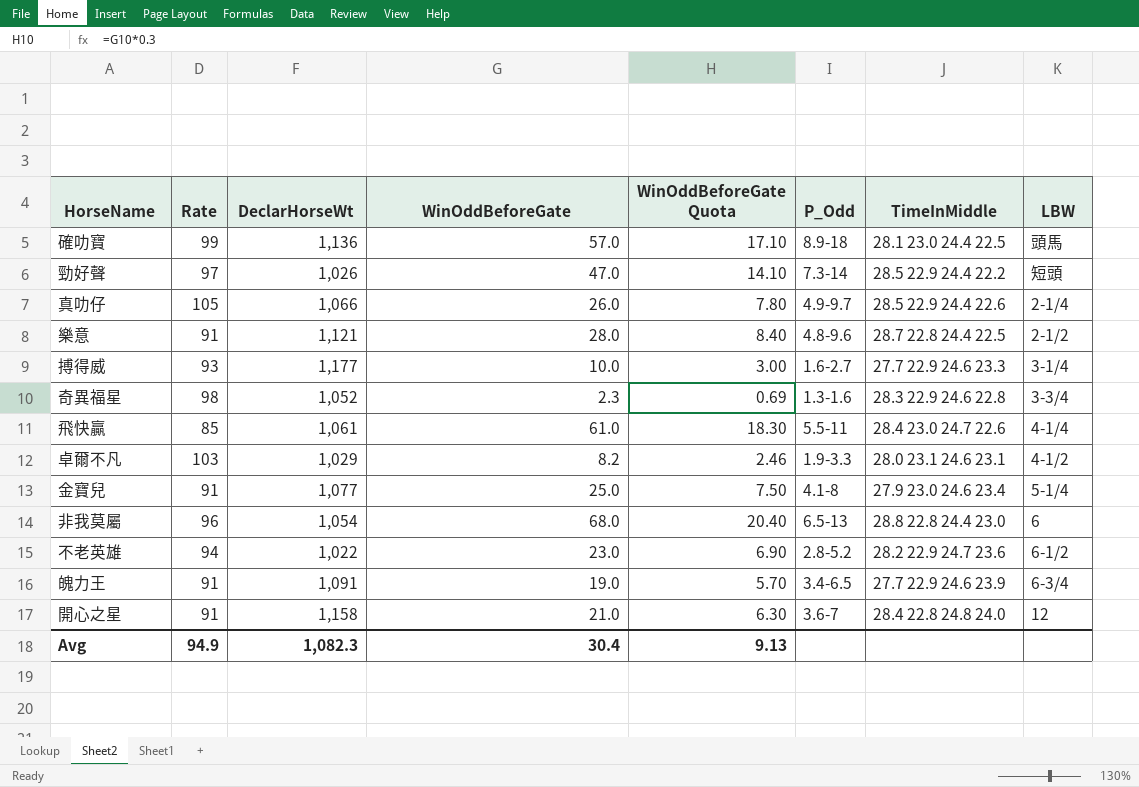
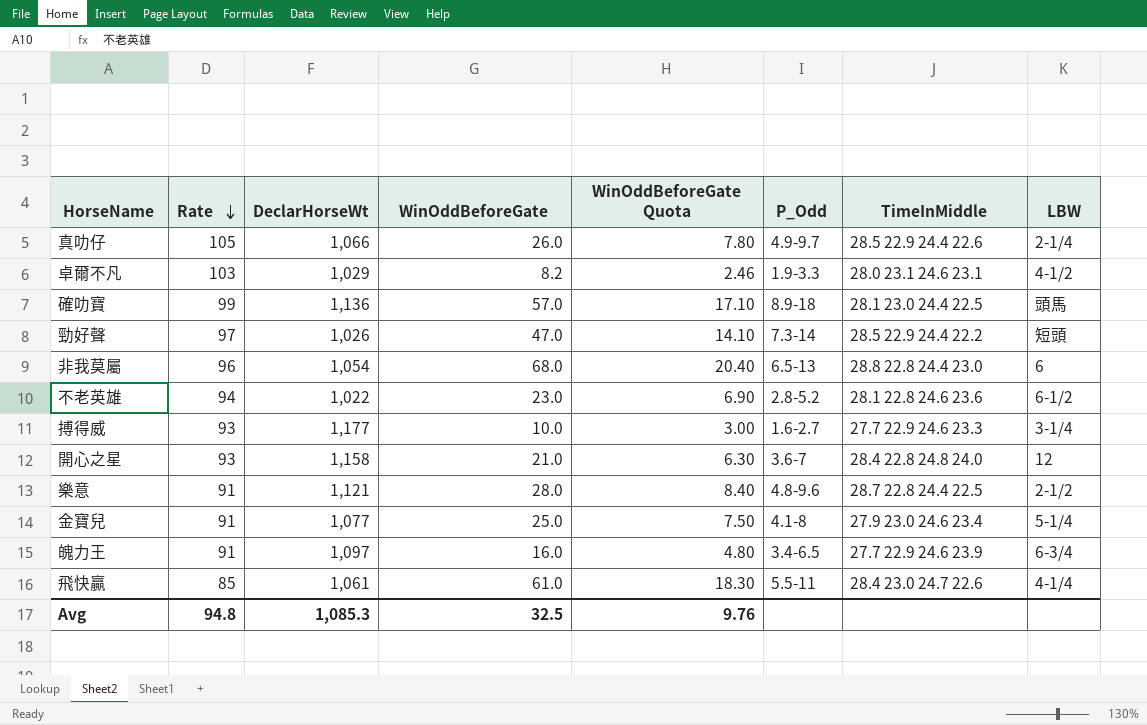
row order: none -> Rate descending
row 奇異福星: 98 | 1,052 | 2.3 | 0.69 | 1.3-1.6 | 28.3 22.9 24.6 22.8 | 3-3/4 -> none
不老英雄 | TimeInMiddle: 28.2 22.9 24.7 23.6 -> 28.1 22.8 24.6 23.6
開心之星 | Rate: 91 -> 93
魄力王 | DeclarHorseWt: 1,091 -> 1,097
魄力王 | WinOddBeforeGate: 19.0 -> 16.0
魄力王 | WinOddBeforeGate Quota: 5.70 -> 4.80
Avg | Rate: 94.9 -> 94.8
Avg | DeclarHorseWt: 1,082.3 -> 1,085.3
Avg | WinOddBeforeGate: 30.4 -> 32.5
Avg | WinOddBeforeGate Quota: 9.13 -> 9.76

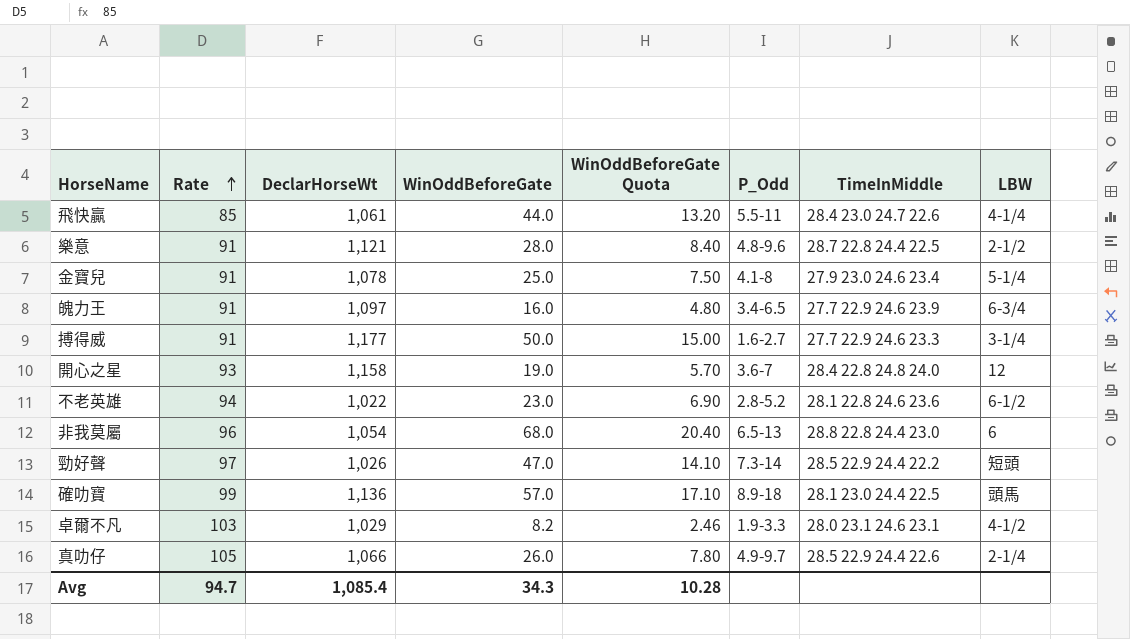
row order: Rate descending -> Rate ascending
飛快贏 | WinOddBeforeGate: 61.0 -> 44.0
飛快贏 | WinOddBeforeGate Quota: 18.30 -> 13.20
金寶兒 | DeclarHorseWt: 1,077 -> 1,078
搏得威 | Rate: 93 -> 91
搏得威 | WinOddBeforeGate: 10.0 -> 50.0
搏得威 | WinOddBeforeGate Quota: 3.00 -> 15.00
開心之星 | WinOddBeforeGate: 21.0 -> 19.0
開心之星 | WinOddBeforeGate Quota: 6.30 -> 5.70
Avg | Rate: 94.8 -> 94.7
Avg | DeclarHorseWt: 1,085.3 -> 1,085.4
Avg | WinOddBeforeGate: 32.5 -> 34.3
Avg | WinOddBeforeGate Quota: 9.76 -> 10.28

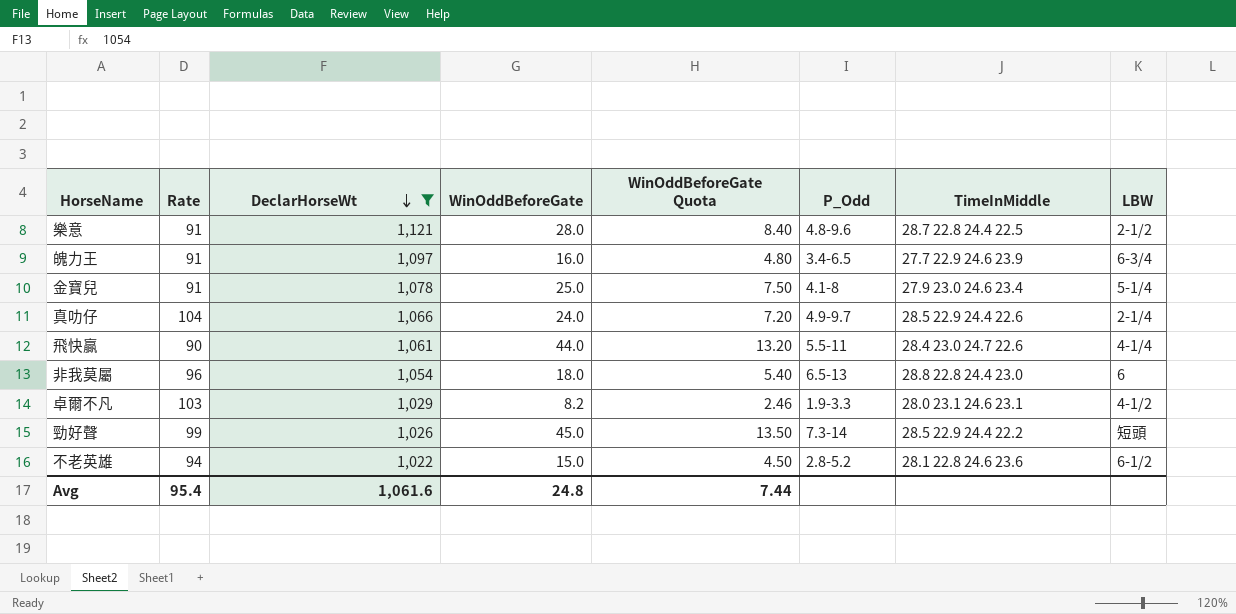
filter: none -> DeclarHorseWt <= 1,121
row order: Rate ascending -> DeclarHorseWt descending
真叻仔 | Rate: 105 -> 104
真叻仔 | WinOddBeforeGate: 26.0 -> 24.0
真叻仔 | WinOddBeforeGate Quota: 7.80 -> 7.20
飛快贏 | Rate: 85 -> 90
非我莫屬 | WinOddBeforeGate: 68.0 -> 18.0
非我莫屬 | WinOddBeforeGate Quota: 20.40 -> 5.40
勁好聲 | Rate: 97 -> 99
勁好聲 | WinOddBeforeGate: 47.0 -> 45.0
勁好聲 | WinOddBeforeGate Quota: 14.10 -> 13.50
不老英雄 | WinOddBeforeGate: 23.0 -> 15.0
不老英雄 | WinOddBeforeGate Quota: 6.90 -> 4.50
Avg | Rate: 94.7 -> 95.4
Avg | DeclarHorseWt: 1,085.4 -> 1,061.6
Avg | WinOddBeforeGate: 34.3 -> 24.8
Avg | WinOddBeforeGate Quota: 10.28 -> 7.44

